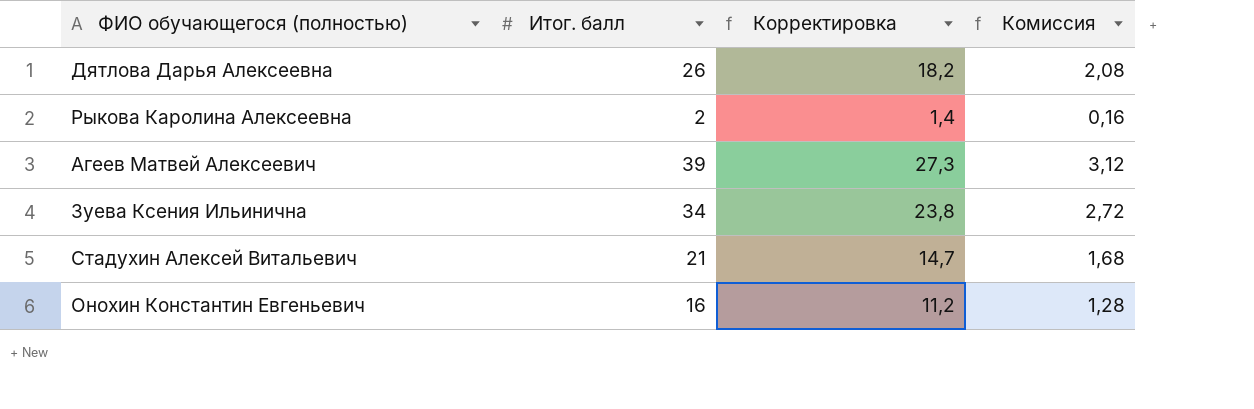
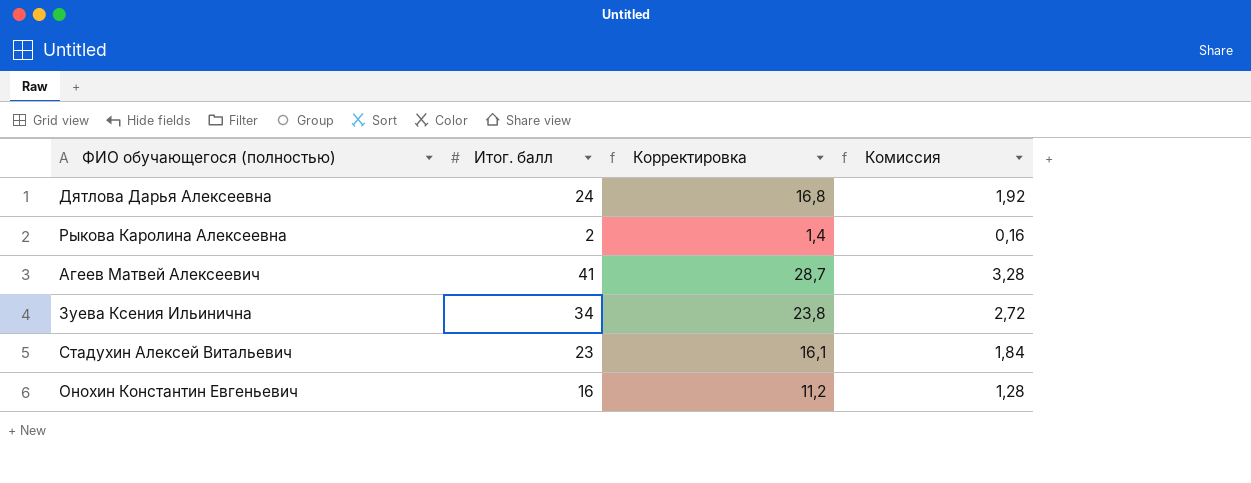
Дятлова Дарья Алексеевна | Итог. балл: 26 -> 24
Дятлова Дарья Алексеевна | Корректировка: 18,2 -> 16,8
Дятлова Дарья Алексеевна | Комиссия: 2,08 -> 1,92
Агеев Матвей Алексеевич | Итог. балл: 39 -> 41
Агеев Матвей Алексеевич | Корректировка: 27,3 -> 28,7
Агеев Матвей Алексеевич | Комиссия: 3,12 -> 3,28
Стадухин Алексей Витальевич | Итог. балл: 21 -> 23
Стадухин Алексей Витальевич | Корректировка: 14,7 -> 16,1
Стадухин Алексей Витальевич | Комиссия: 1,68 -> 1,84

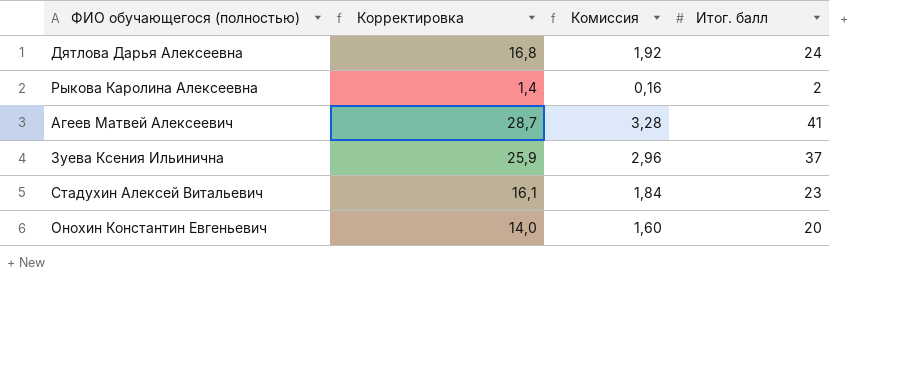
column Итог. балл | position: 2 -> 4
Зуева Ксения Ильинична | Корректировка: 23,8 -> 25,9
Зуева Ксения Ильинична | Комиссия: 2,72 -> 2,96
Зуева Ксения Ильинична | Итог. балл: 34 -> 37
Онохин Константин Евгеньевич | Корректировка: 11,2 -> 14,0
Онохин Константин Евгеньевич | Комиссия: 1,28 -> 1,60
Онохин Константин Евгеньевич | Итог. балл: 16 -> 20

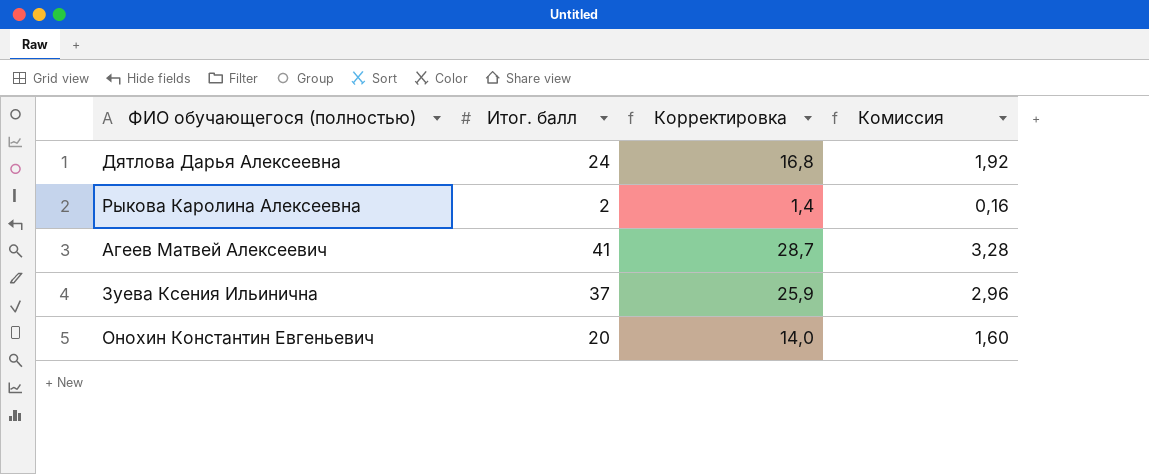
column Итог. балл | position: 4 -> 2
row Стадухин Алексей Витальевич: 16,1 | 1,84 | 23 -> none

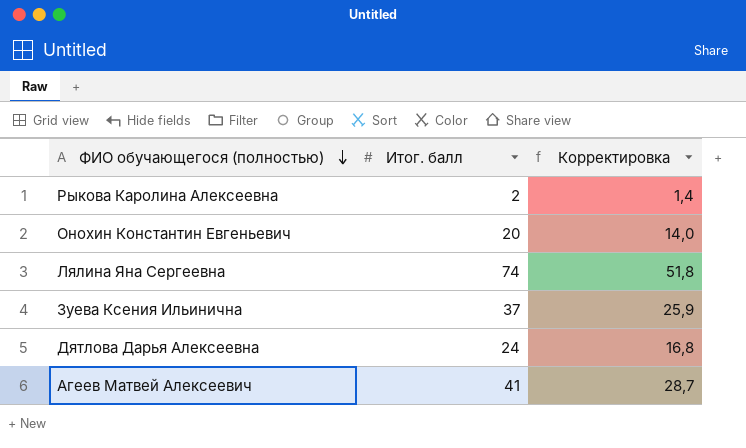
row order: none -> ФИО обучающегося (полностью) descending
column Комиссия | formula: [Итог. балл] * 0,08 -> none
row Лялина Яна Сергеевна: none -> 74 | 51,8

